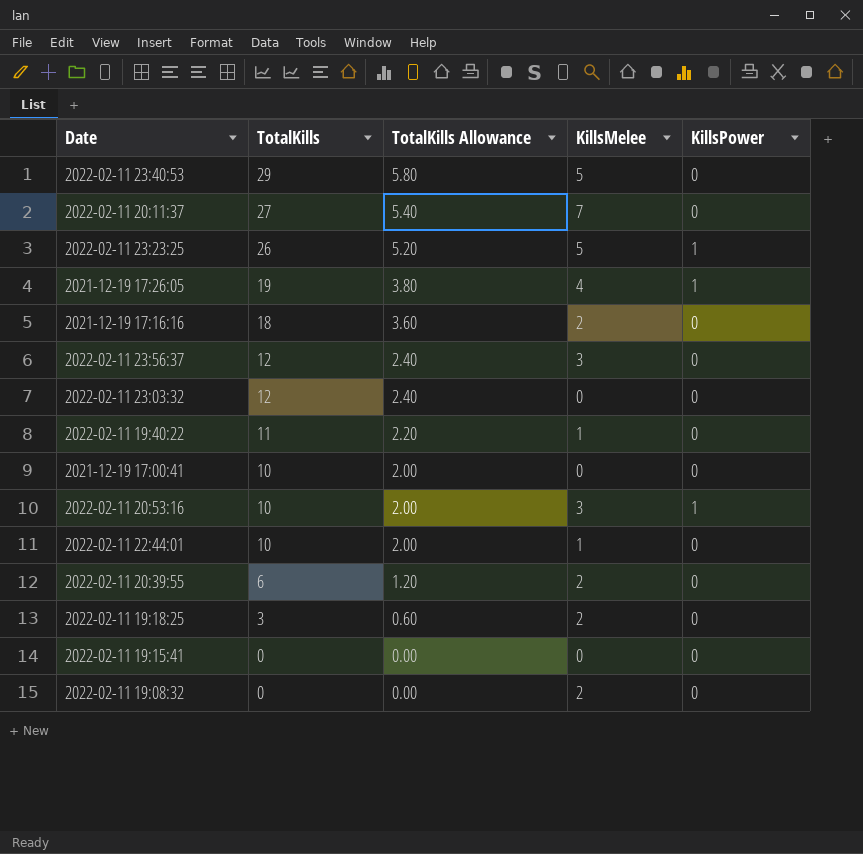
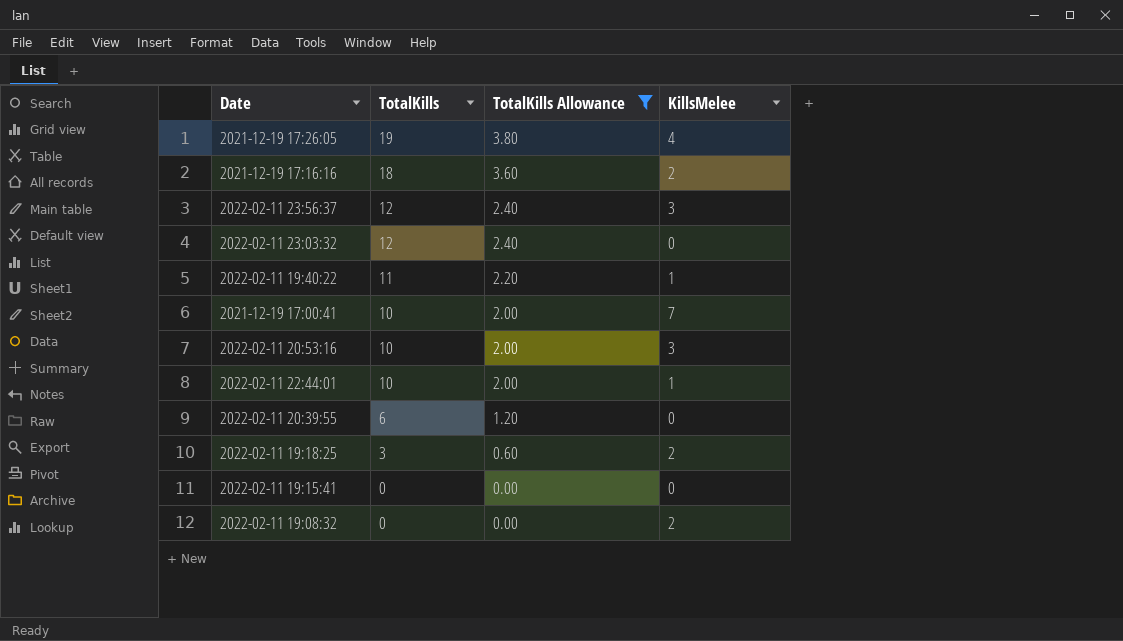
filter: none -> TotalKills Allowance <= 3.80
column KillsPower | position: 5 -> none
2021-12-19 17:00:41 | KillsMelee: 0 -> 7
2022-02-11 20:39:55 | KillsMelee: 2 -> 0

